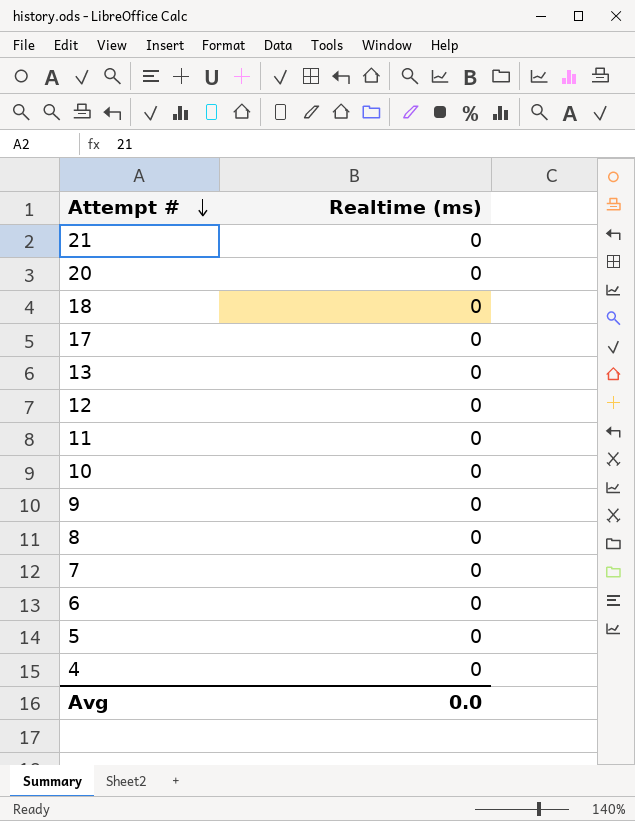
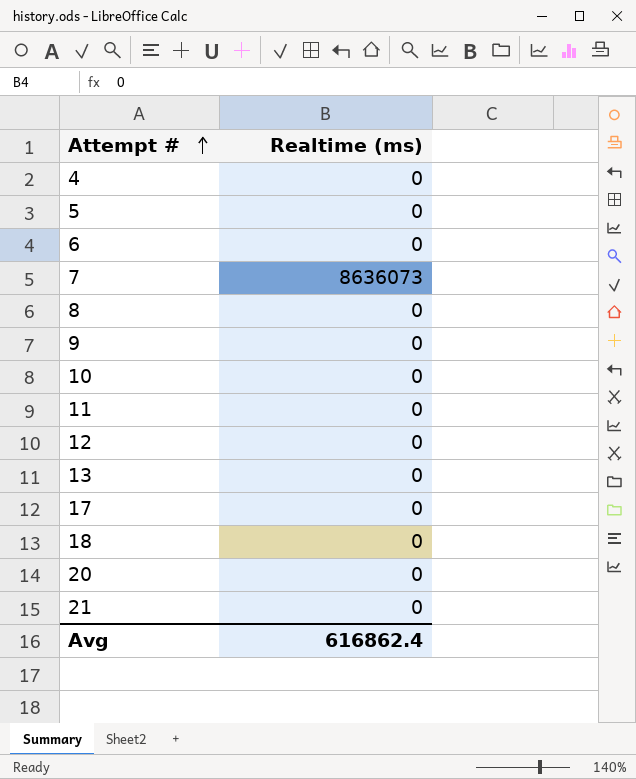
row order: Attempt # descending -> Attempt # ascending
7 | Realtime (ms): 0 -> 8636073
Avg | Realtime (ms): 0.0 -> 616862.4

